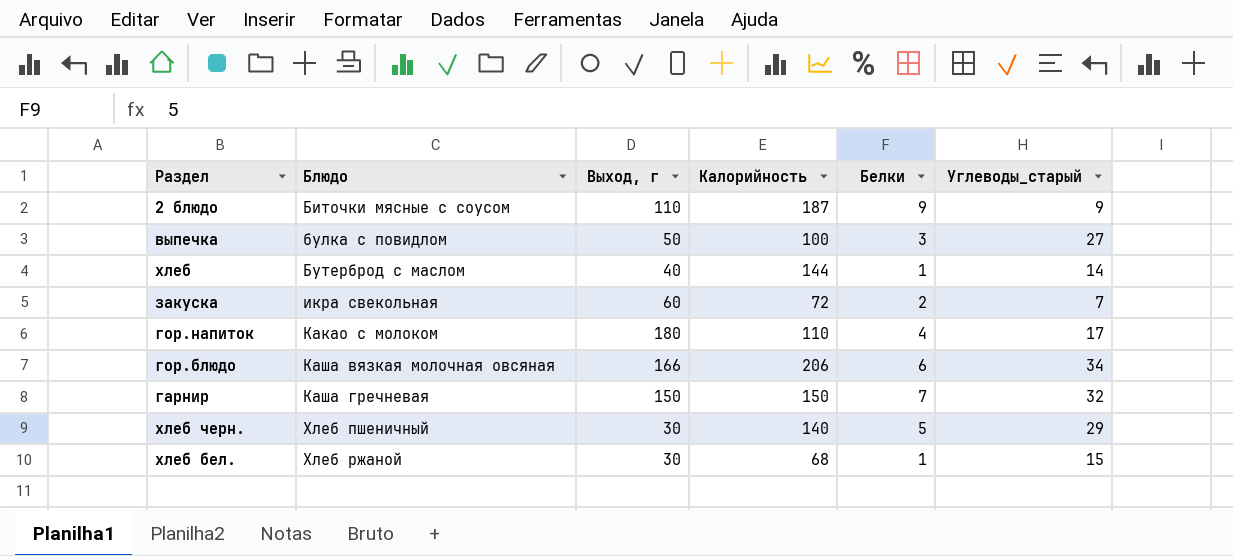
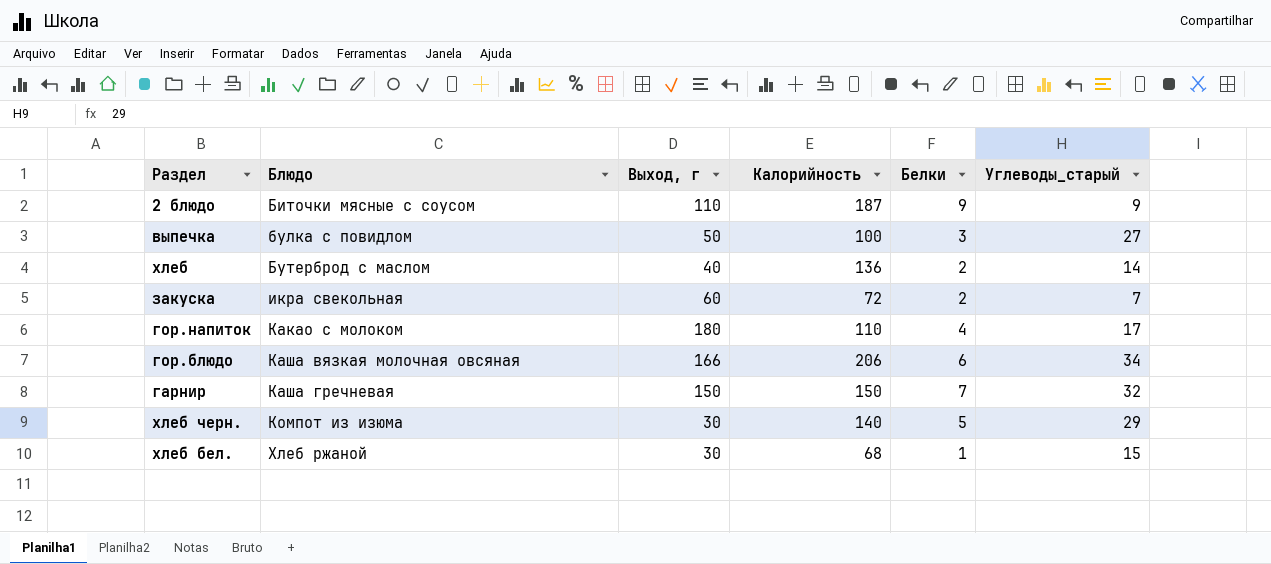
хлеб | Калорийность: 144 -> 136
хлеб | Белки: 1 -> 2
хлеб черн. | Блюдо: Хлеб пшеничный -> Компот из изюма

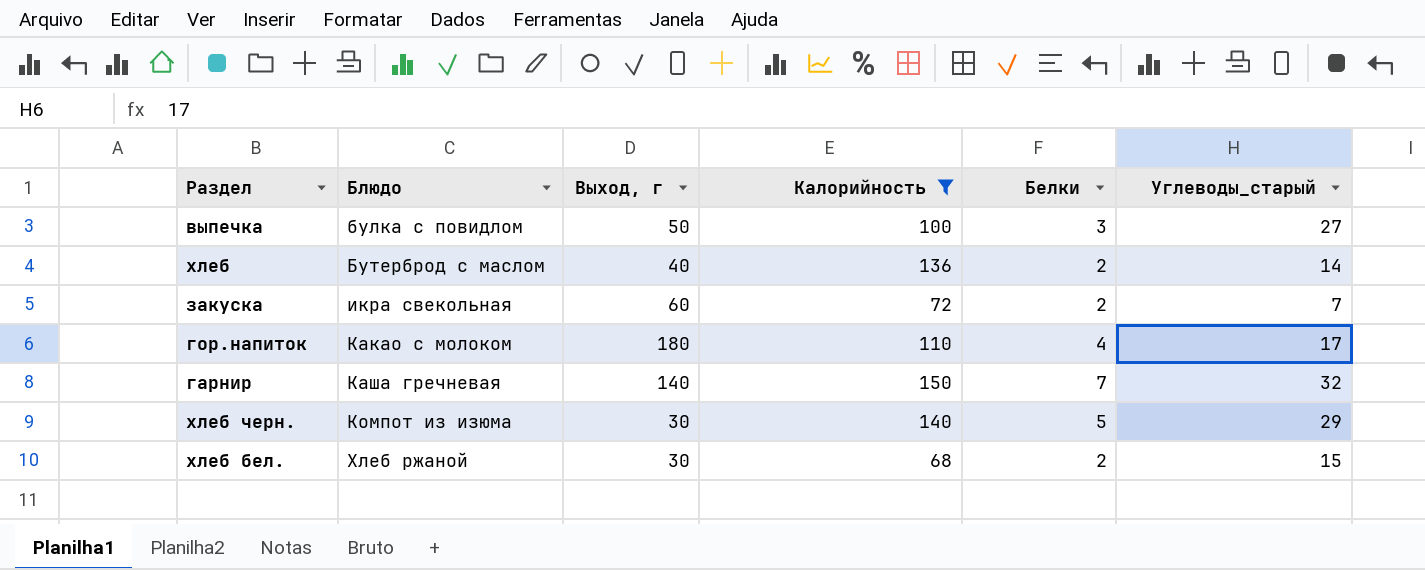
filter: none -> Калорийность <= 150
гарнир | Выход, г: 150 -> 140
хлеб бел. | Белки: 1 -> 2

